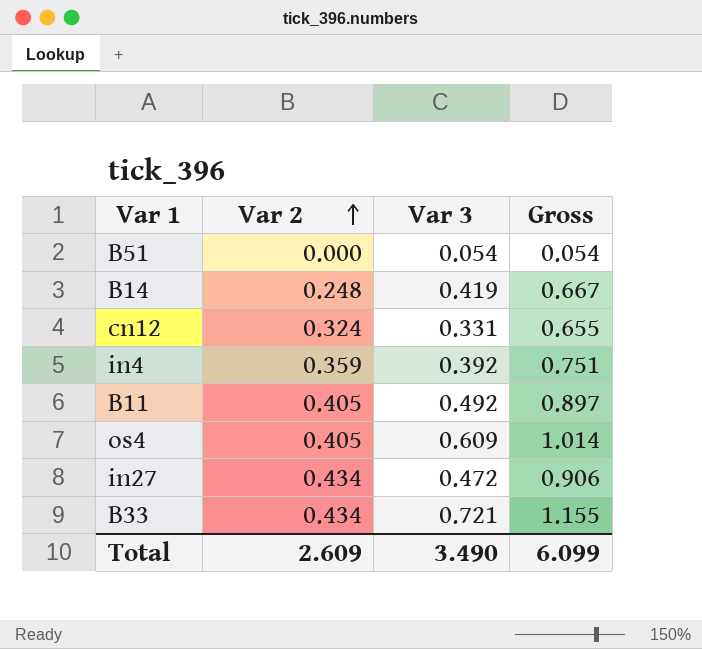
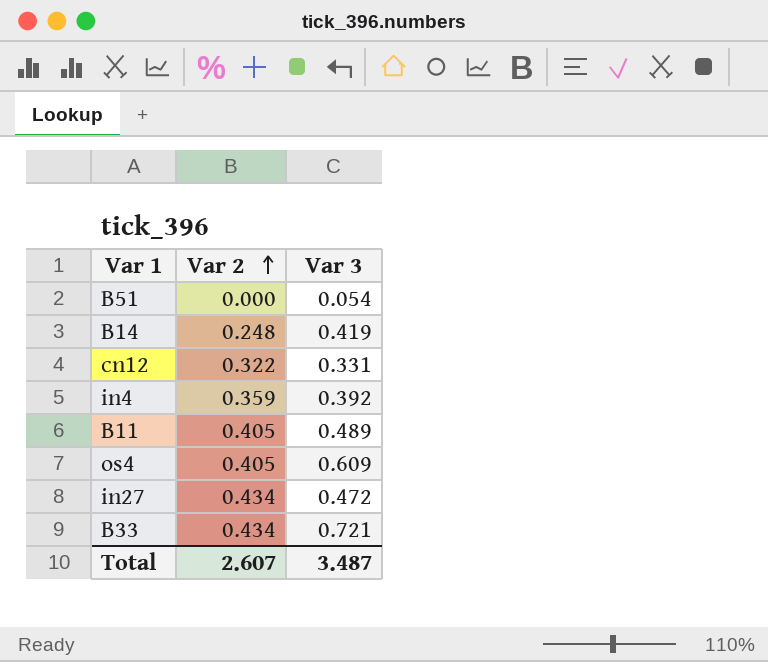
column Gross | formula: [Var 2] + [Var 3] -> none
cn12 | Var 2: 0.324 -> 0.322
B11 | Var 3: 0.492 -> 0.489
Total | Var 2: 2.609 -> 2.607
Total | Var 3: 3.490 -> 3.487

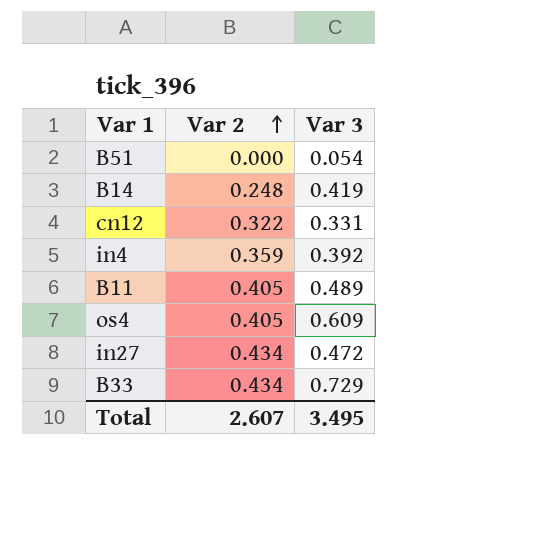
B33 | Var 3: 0.721 -> 0.729
Total | Var 3: 3.487 -> 3.495

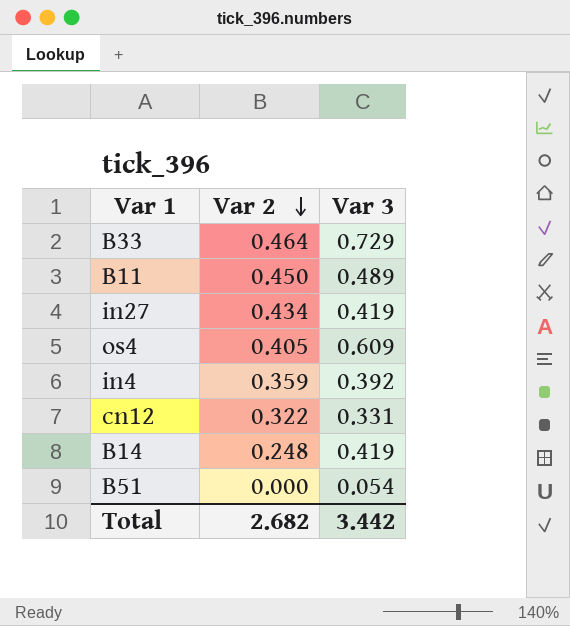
row order: Var 2 ascending -> Var 2 descending
B33 | Var 2: 0.434 -> 0.464
B11 | Var 2: 0.405 -> 0.450
in27 | Var 3: 0.472 -> 0.419
Total | Var 2: 2.607 -> 2.682
Total | Var 3: 3.495 -> 3.442

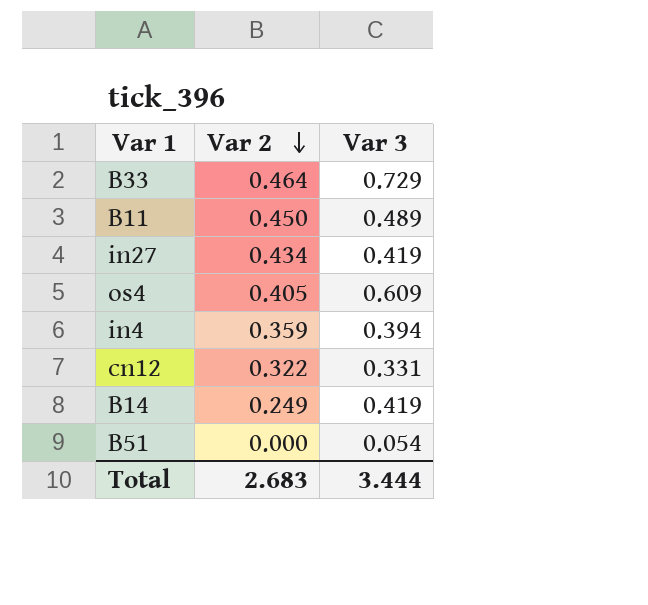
in4 | Var 3: 0.392 -> 0.394
B14 | Var 2: 0.248 -> 0.249
Total | Var 2: 2.682 -> 2.683
Total | Var 3: 3.442 -> 3.444

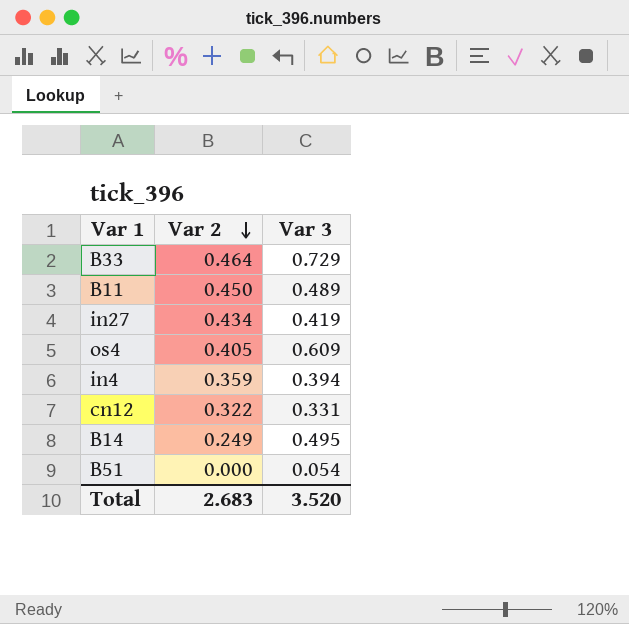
B14 | Var 3: 0.419 -> 0.495
Total | Var 3: 3.444 -> 3.520

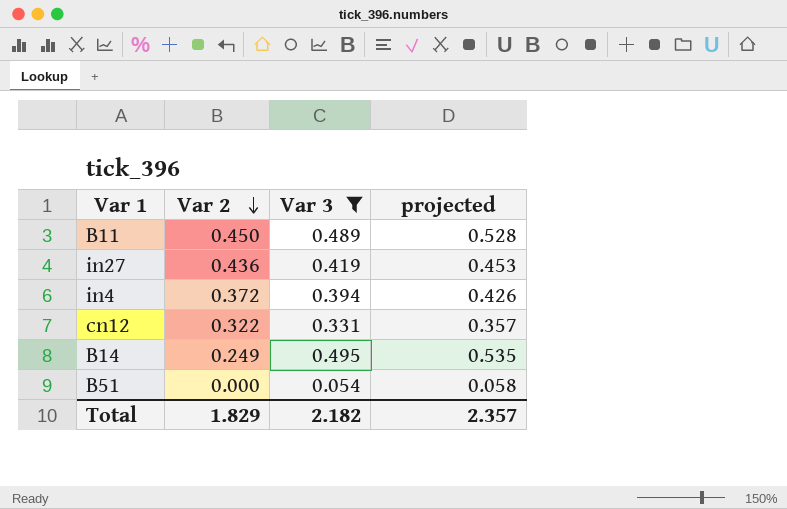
filter: none -> Var 3 <= 0.495
column projected | formula: none -> [Var 3] * 1.08
in27 | Var 2: 0.434 -> 0.436
in4 | Var 2: 0.359 -> 0.372
Total | Var 2: 2.683 -> 1.829
Total | Var 3: 3.520 -> 2.182

